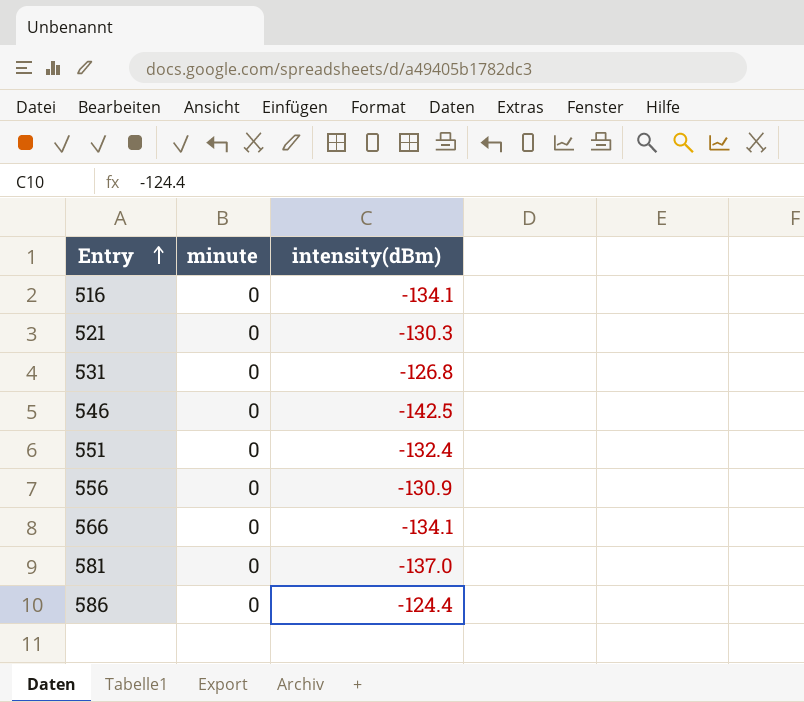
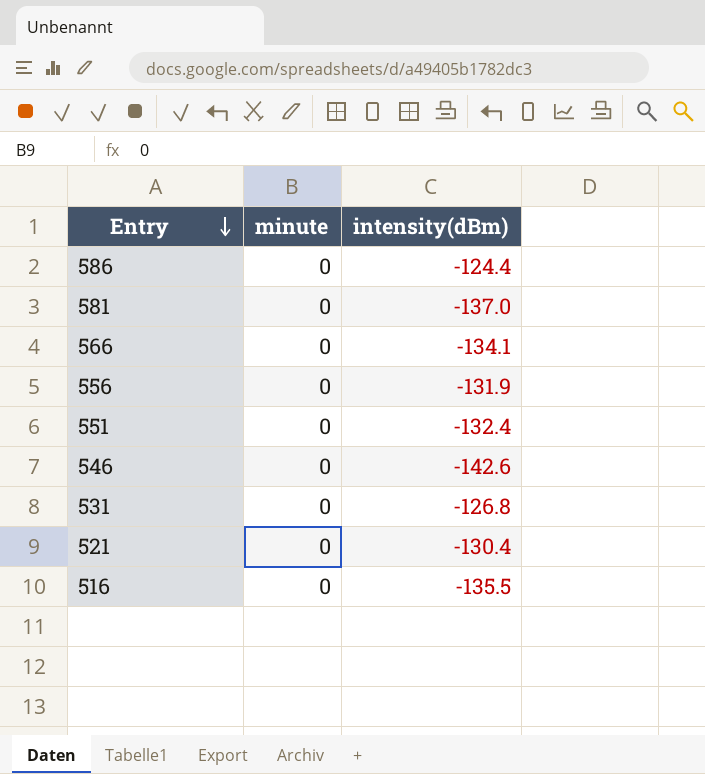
row order: Entry ascending -> Entry descending
556 | intensity(dBm): -130.9 -> -131.9
546 | intensity(dBm): -142.5 -> -142.6
521 | intensity(dBm): -130.3 -> -130.4
516 | intensity(dBm): -134.1 -> -135.5

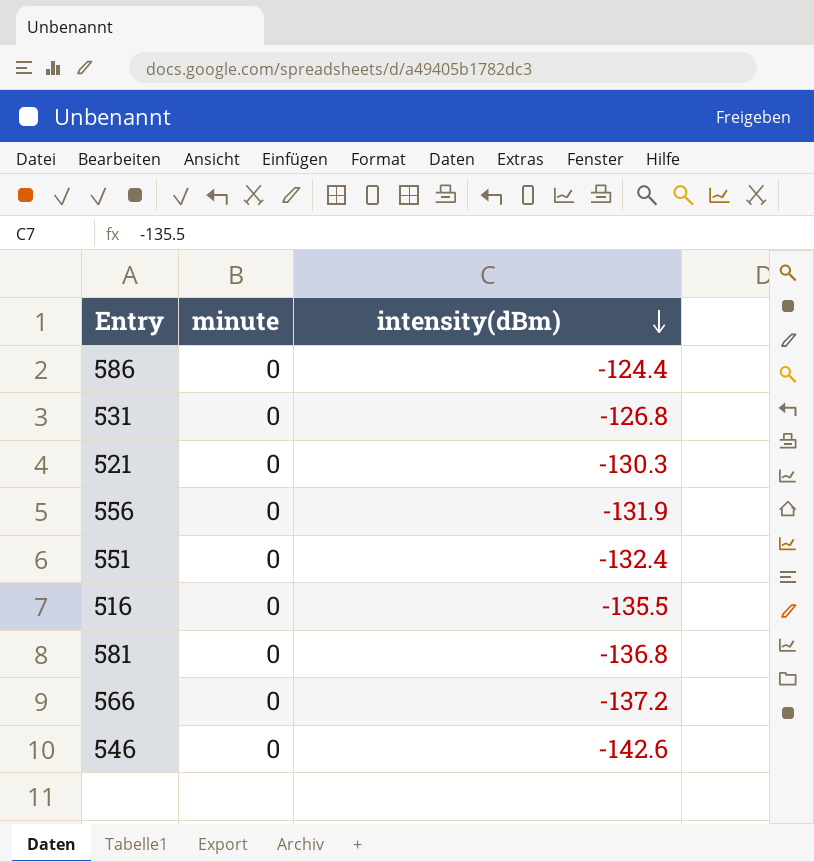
row order: Entry descending -> intensity(dBm) descending
521 | intensity(dBm): -130.4 -> -130.3
581 | intensity(dBm): -137.0 -> -136.8
566 | intensity(dBm): -134.1 -> -137.2

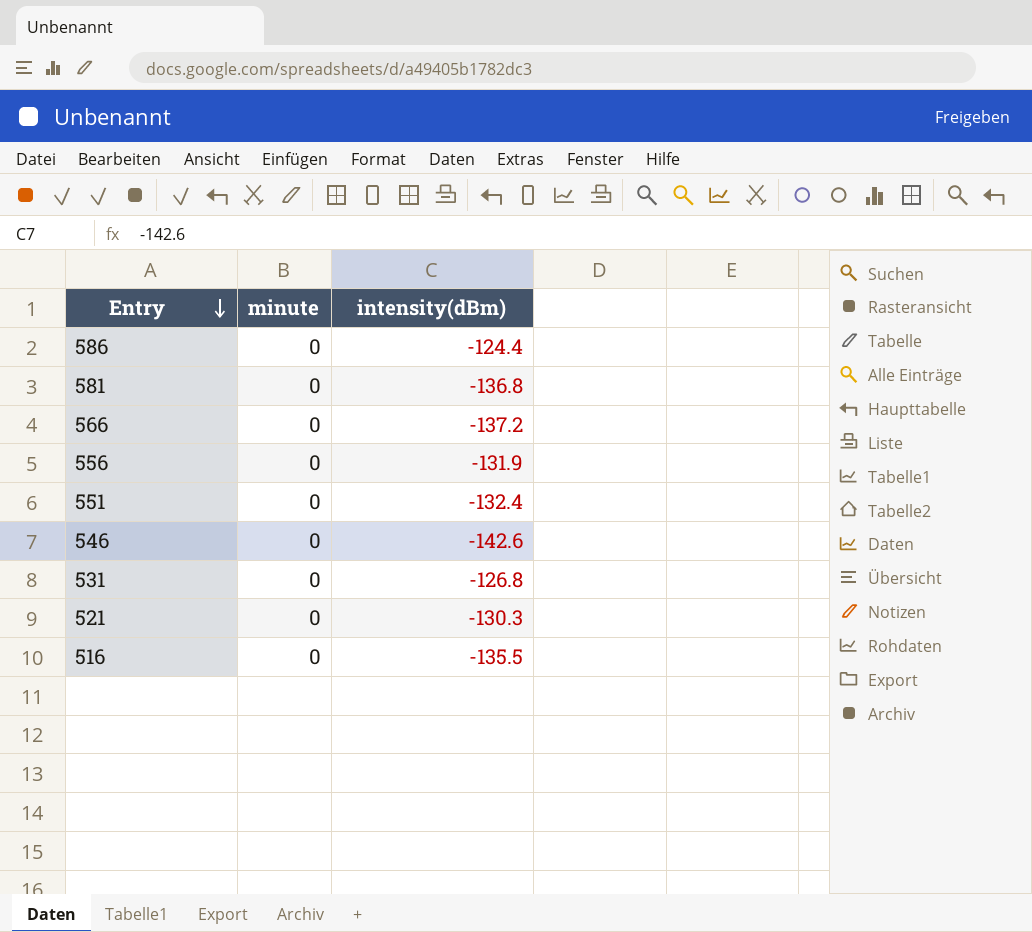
row order: intensity(dBm) descending -> Entry descending

